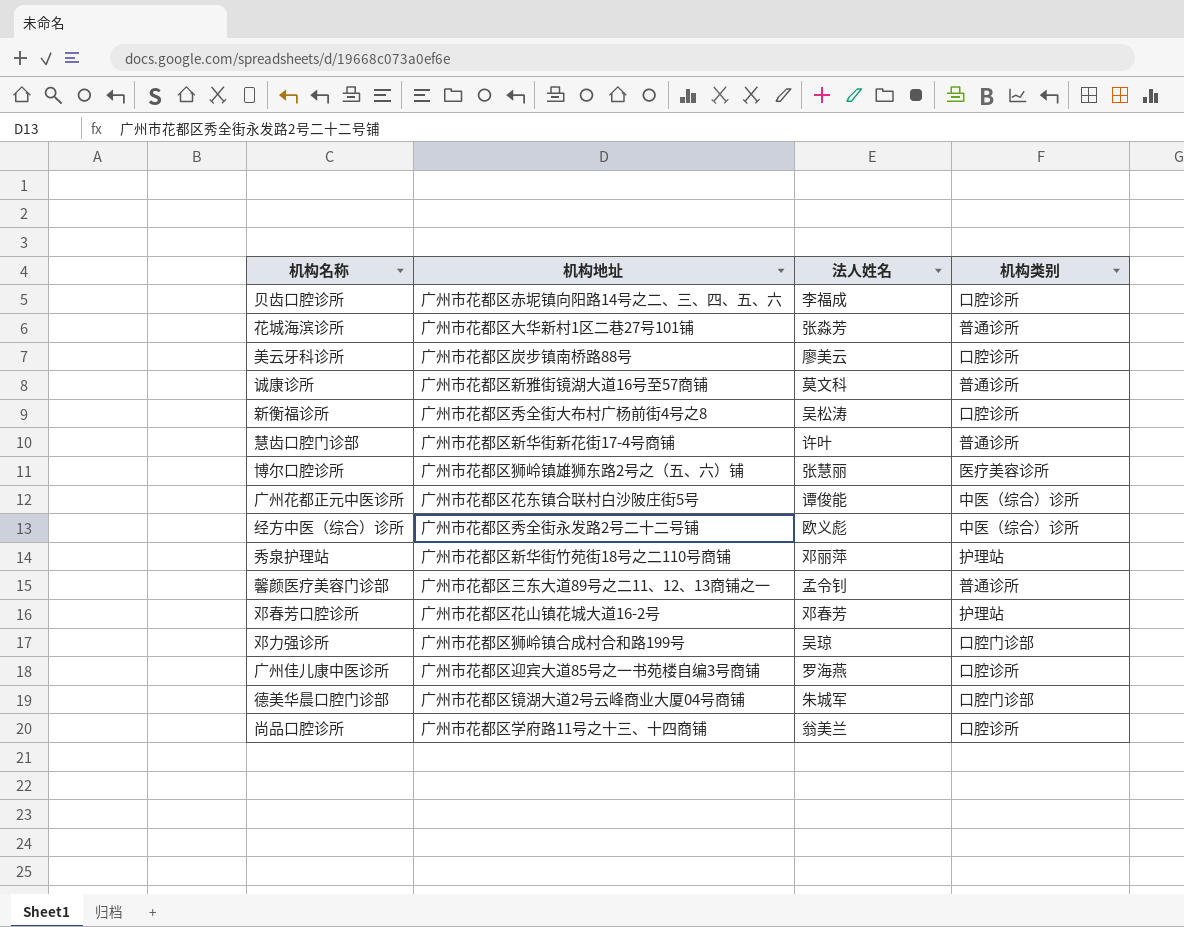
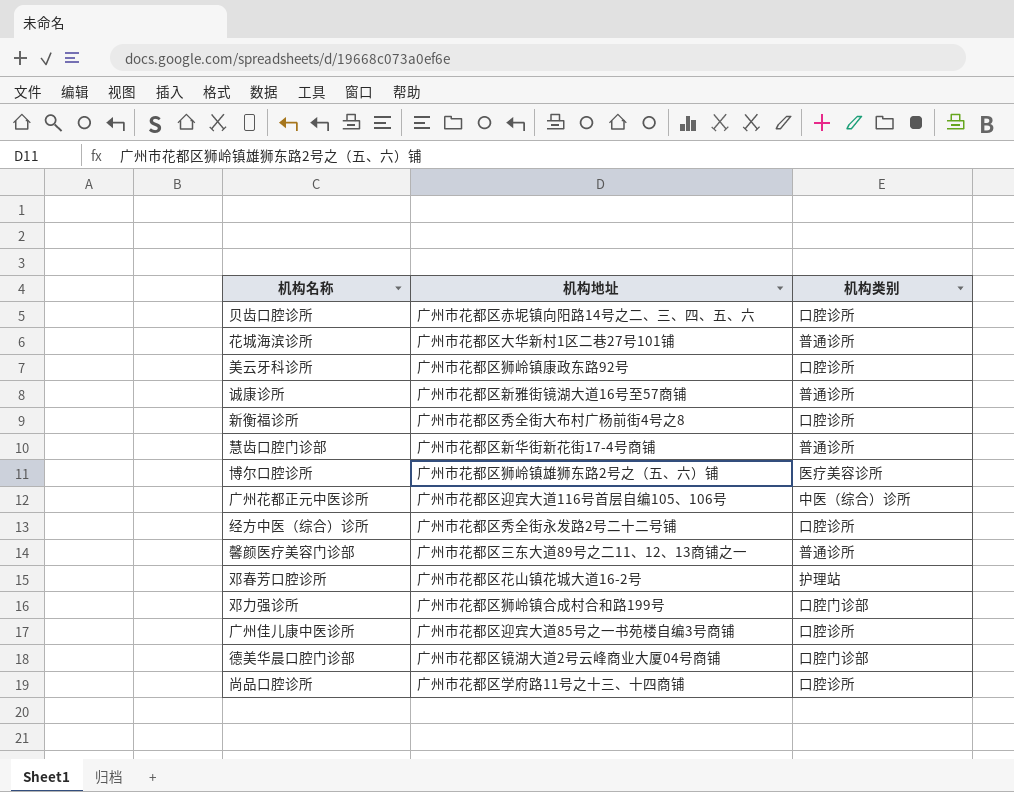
column 法人姓名 | position: 3 -> none
row 秀泉护理站: 广州市花都区新华街竹苑街18号之二110号商铺 | 邓丽萍 | 护理站 -> none
美云牙科诊所 | 机构地址: 广州市花都区炭步镇南桥路88号 -> 广州市花都区狮岭镇康政东路92号
广州花都正元中医诊所 | 机构地址: 广州市花都区花东镇合联村白沙陂庄街5号 -> 广州市花都区迎宾大道116号首层自编105、106号
经方中医（综合）诊所 | 机构类别: 中医（综合）诊所 -> 口腔诊所

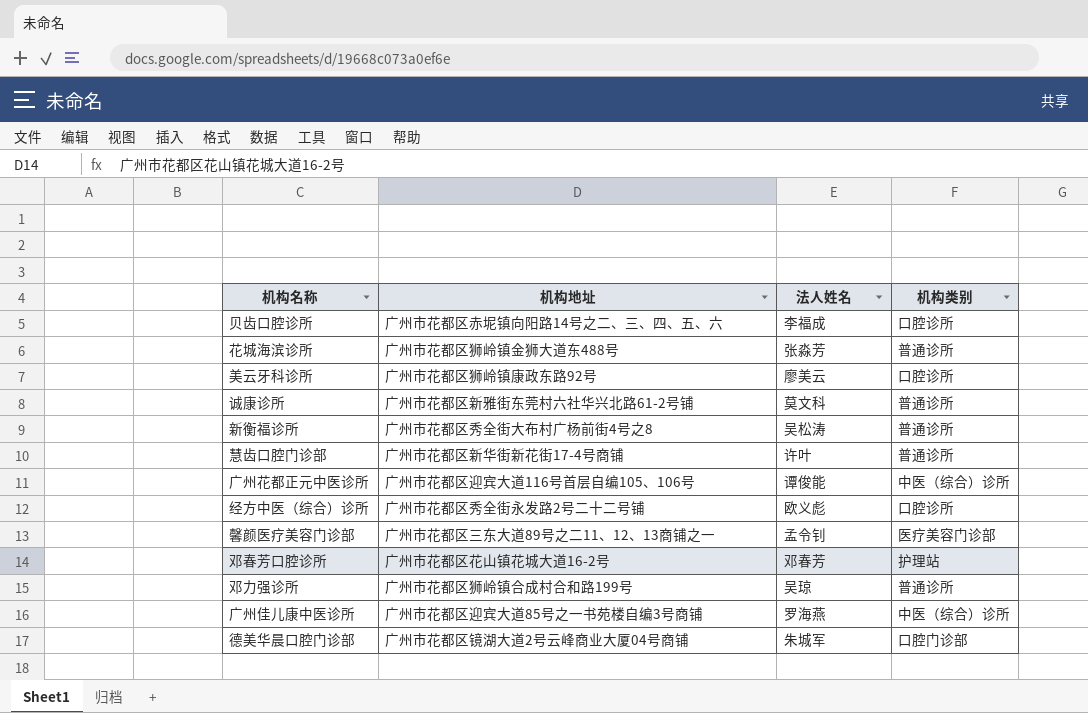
column 法人姓名 | position: none -> 3
row 博尔口腔诊所: 广州市花都区狮岭镇雄狮东路2号之（五、六）铺 | 医疗美容诊所 -> none
row 尚品口腔诊所: 广州市花都区学府路11号之十三、十四商铺 | 口腔诊所 -> none
花城海滨诊所 | 机构地址: 广州市花都区大华新村1区二巷27号101铺 -> 广州市花都区狮岭镇金狮大道东488号
诚康诊所 | 机构地址: 广州市花都区新雅街镜湖大道16号至57商铺 -> 广州市花都区新雅街东莞村六社华兴北路61-2号铺
新衡福诊所 | 机构类别: 口腔诊所 -> 普通诊所
馨颜医疗美容门诊部 | 机构类别: 普通诊所 -> 医疗美容门诊部
邓力强诊所 | 机构类别: 口腔门诊部 -> 普通诊所
广州佳儿康中医诊所 | 机构类别: 口腔诊所 -> 中医（综合）诊所

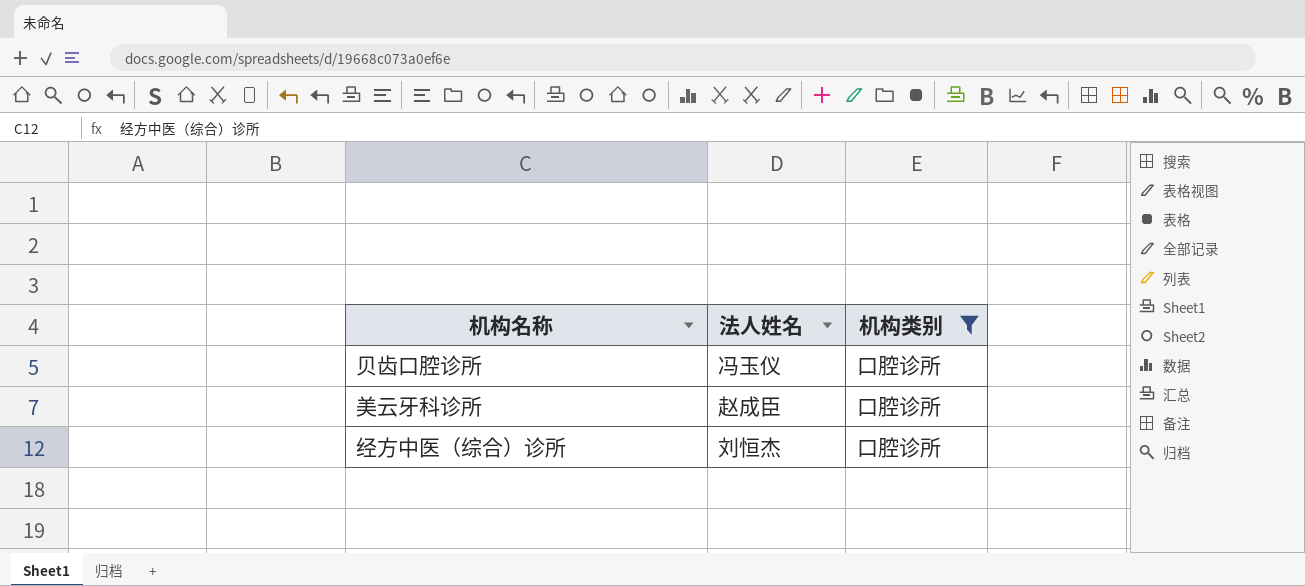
filter: none -> 机构类别 = 口腔诊所
column 机构地址 | position: 2 -> none
贝齿口腔诊所 | 法人姓名: 李福成 -> 冯玉仪
美云牙科诊所 | 法人姓名: 廖美云 -> 赵成臣
经方中医（综合）诊所 | 法人姓名: 欧义彪 -> 刘恒杰

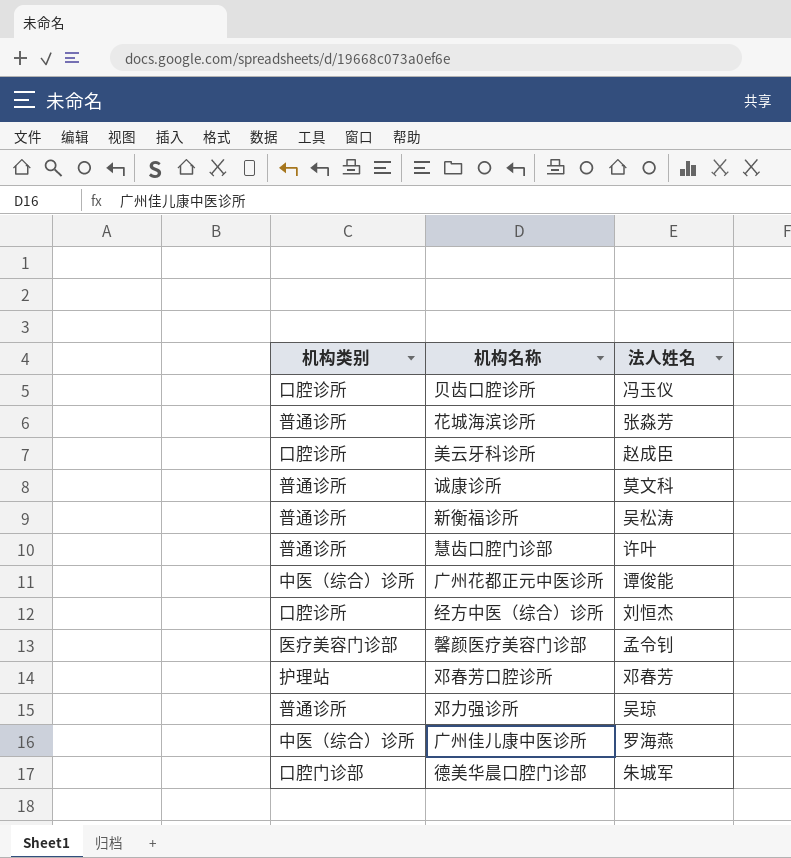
filter: 机构类别 = 口腔诊所 -> none
column 机构类别 | position: 3 -> 1

